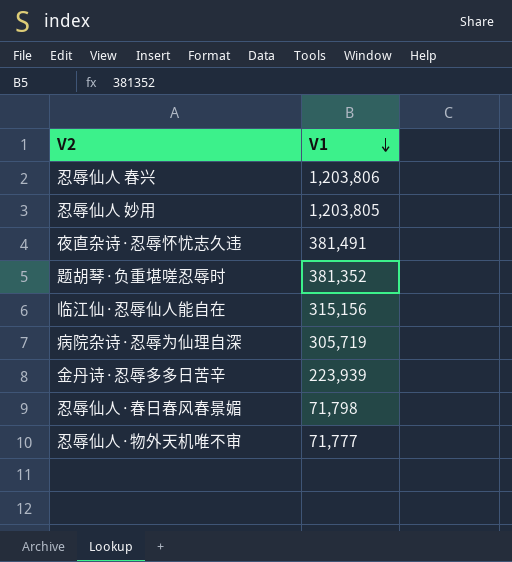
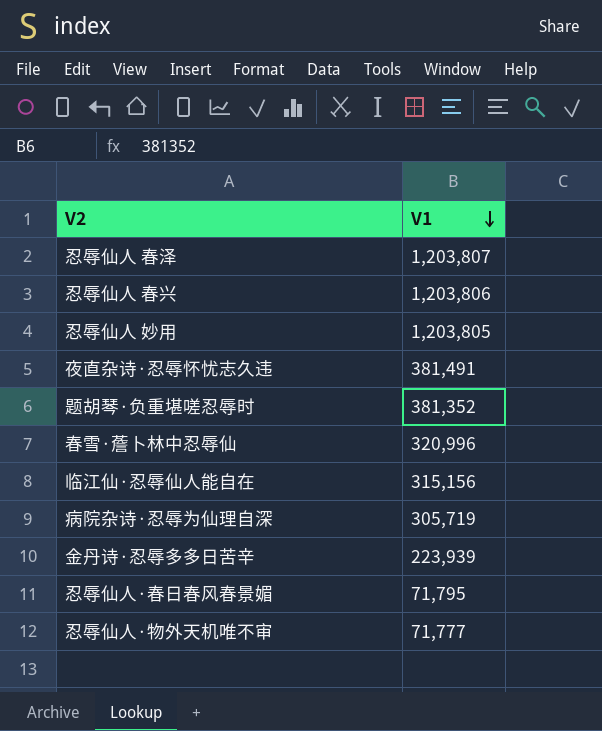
row 忍辱仙人 春泽: none -> 1,203,807
row 春雪·薝卜林中忍辱仙: none -> 320,996
忍辱仙人·春日春风春景媚 | V1: 71,798 -> 71,795

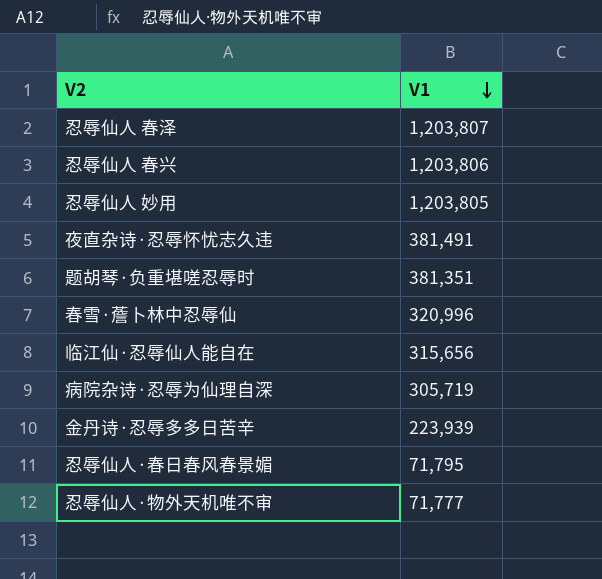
题胡琴·负重堪嗟忍辱时 | V1: 381,352 -> 381,351
临江仙·忍辱仙人能自在 | V1: 315,156 -> 315,656

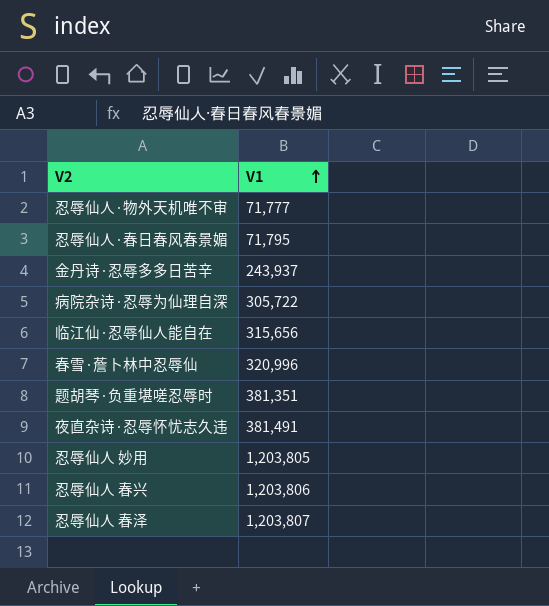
row order: V1 descending -> V1 ascending
金丹诗·忍辱多多日苦辛 | V1: 223,939 -> 243,937
病院杂诗·忍辱为仙理自深 | V1: 305,719 -> 305,722

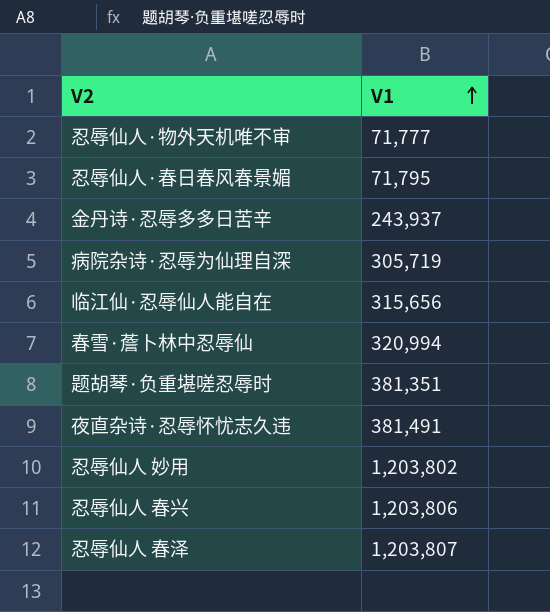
病院杂诗·忍辱为仙理自深 | V1: 305,722 -> 305,719
春雪·薝卜林中忍辱仙 | V1: 320,996 -> 320,994
忍辱仙人 妙用 | V1: 1,203,805 -> 1,203,802

